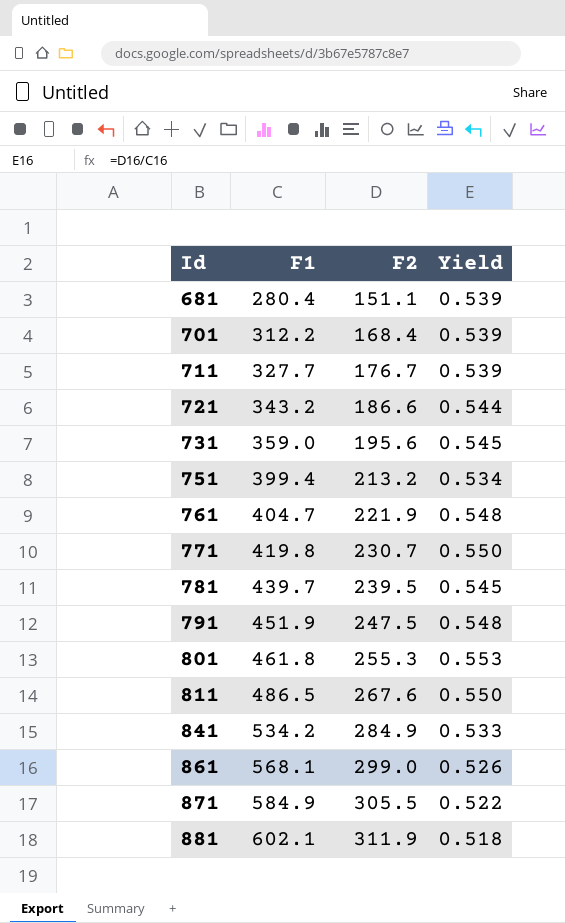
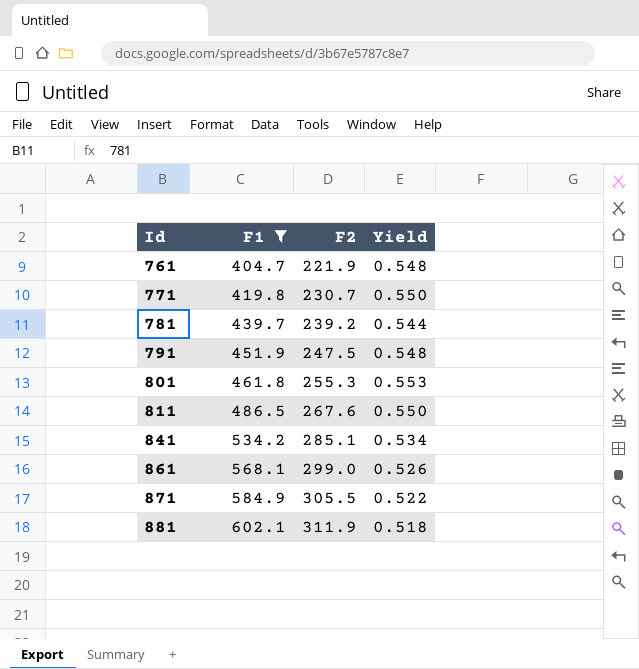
filter: none -> F1 >= 404.7
781 | F2: 239.5 -> 239.2
781 | Yield: 0.545 -> 0.544
841 | F2: 284.9 -> 285.1
841 | Yield: 0.533 -> 0.534

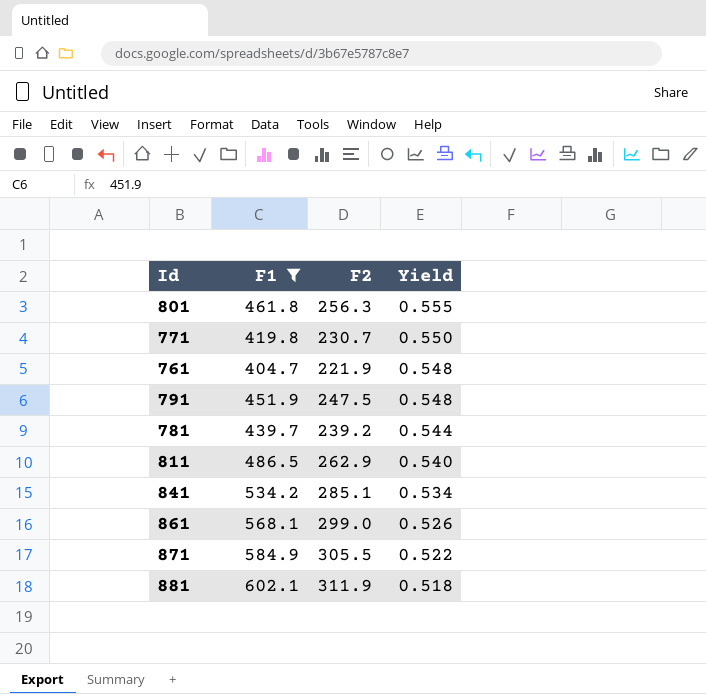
row order: Id ascending -> Yield descending
801 | F2: 255.3 -> 256.3
801 | Yield: 0.553 -> 0.555
811 | F2: 267.6 -> 262.9
811 | Yield: 0.550 -> 0.540

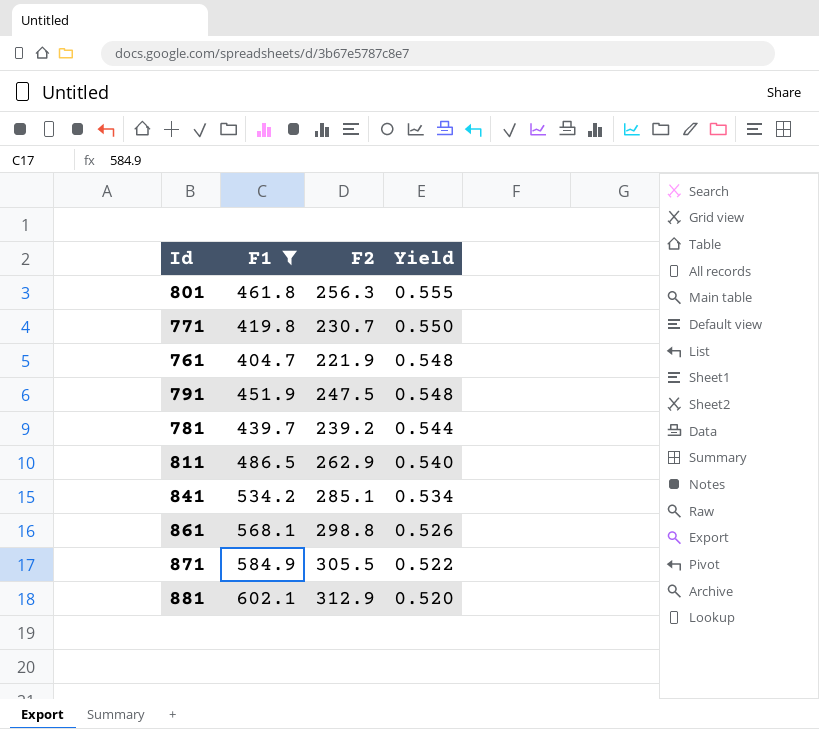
861 | F2: 299.0 -> 298.8
881 | F2: 311.9 -> 312.9
881 | Yield: 0.518 -> 0.520

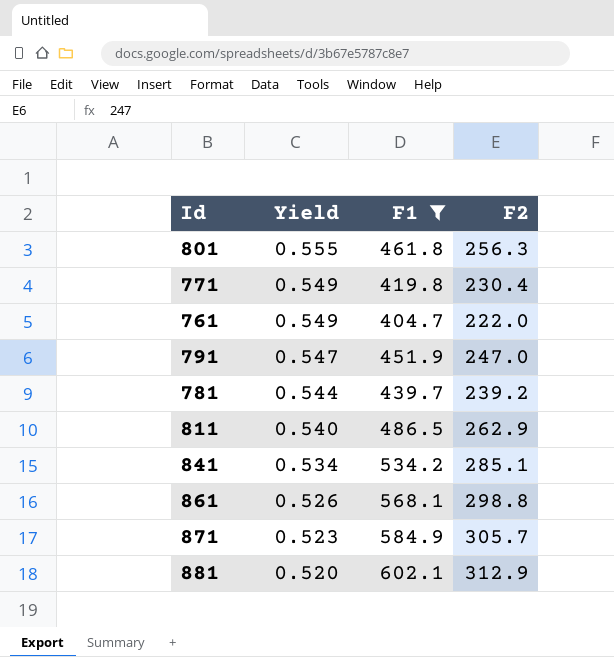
column Yield | position: 4 -> 2
771 | Yield: 0.550 -> 0.549
771 | F2: 230.7 -> 230.4
761 | Yield: 0.548 -> 0.549
761 | F2: 221.9 -> 222.0
791 | Yield: 0.548 -> 0.547
791 | F2: 247.5 -> 247.0
871 | Yield: 0.522 -> 0.523
871 | F2: 305.5 -> 305.7

